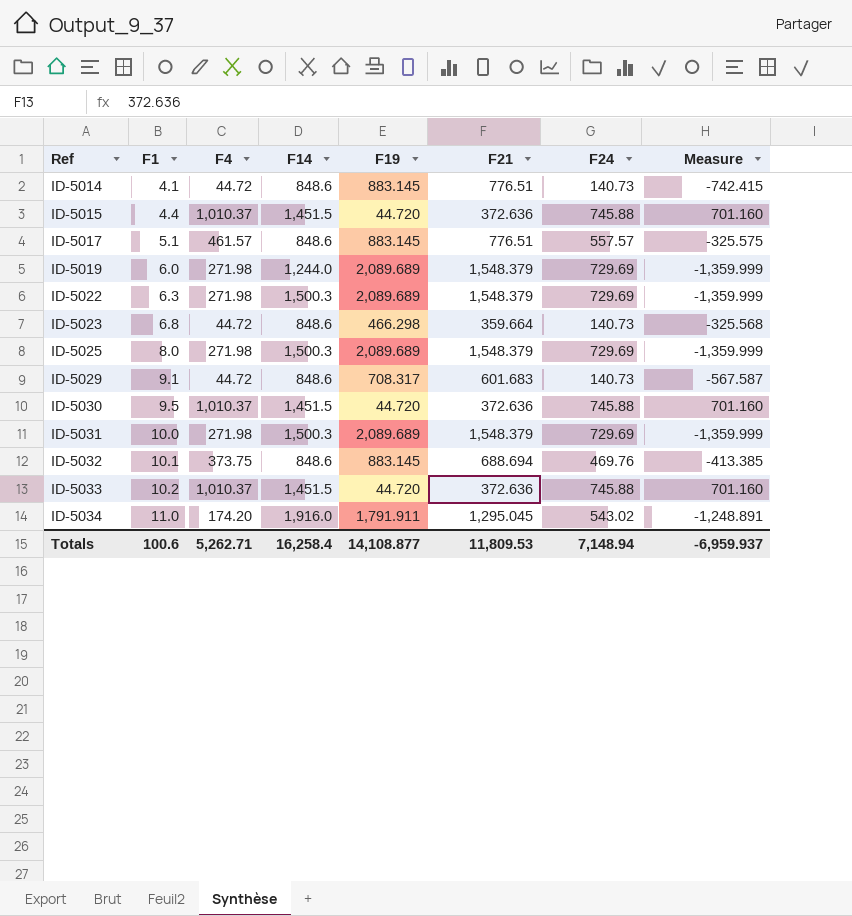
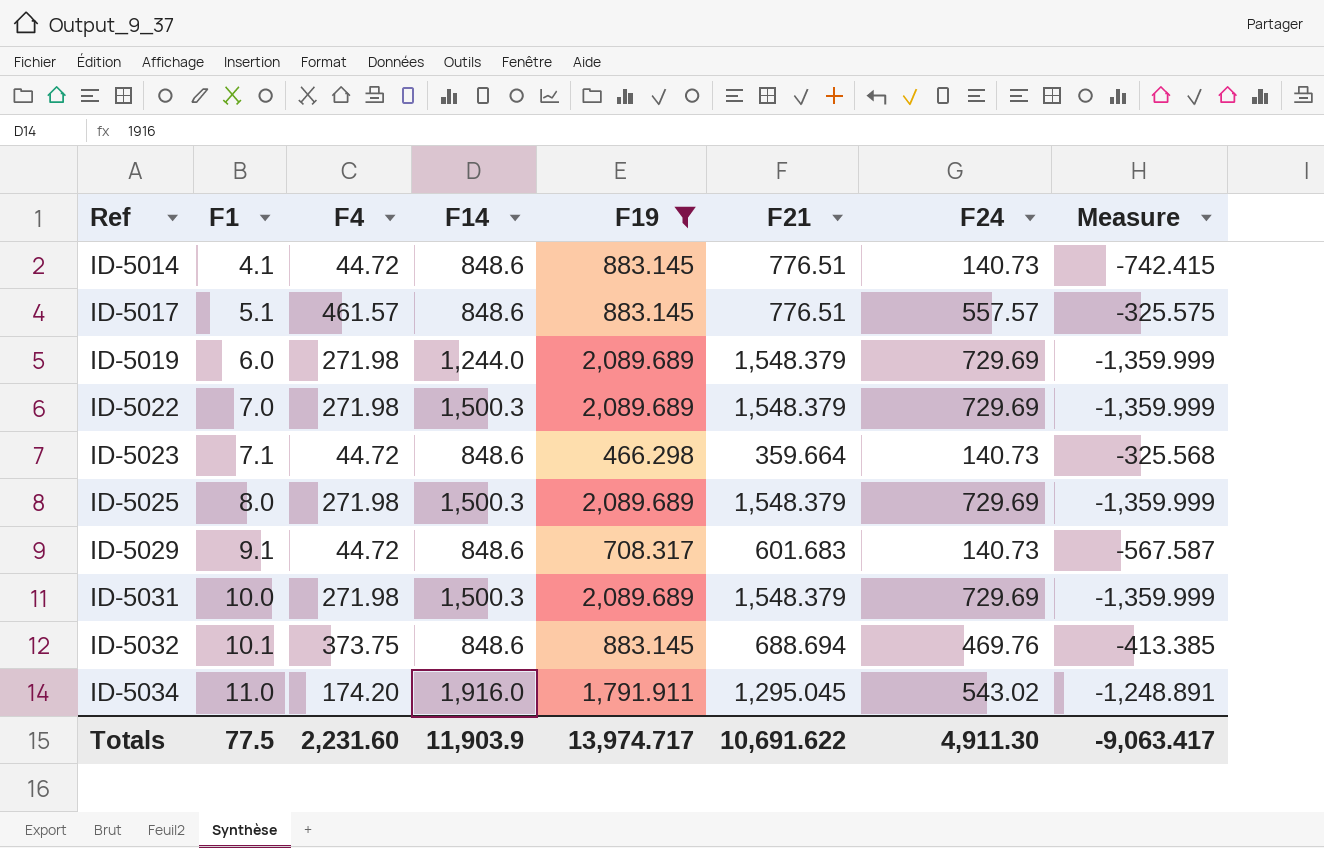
filter: none -> F19 != 44.720
ID-5022 | F1: 6.3 -> 7.0
ID-5023 | F1: 6.8 -> 7.1
Totals | F1: 100.6 -> 77.5
Totals | F4: 5,262.71 -> 2,231.60
Totals | F14: 16,258.4 -> 11,903.9
Totals | F19: 14,108.877 -> 13,974.717
Totals | F21: 11,809.53 -> 10,691.622
Totals | F24: 7,148.94 -> 4,911.30
Totals | Measure: -6,959.937 -> -9,063.417

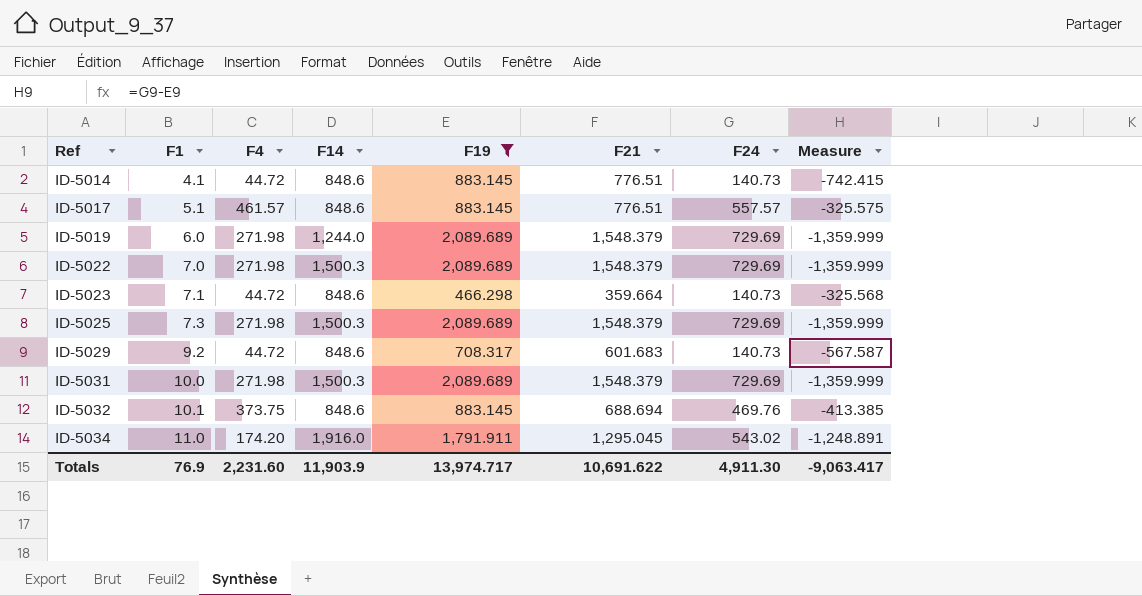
ID-5025 | F1: 8.0 -> 7.3
ID-5029 | F1: 9.1 -> 9.2
Totals | F1: 77.5 -> 76.9

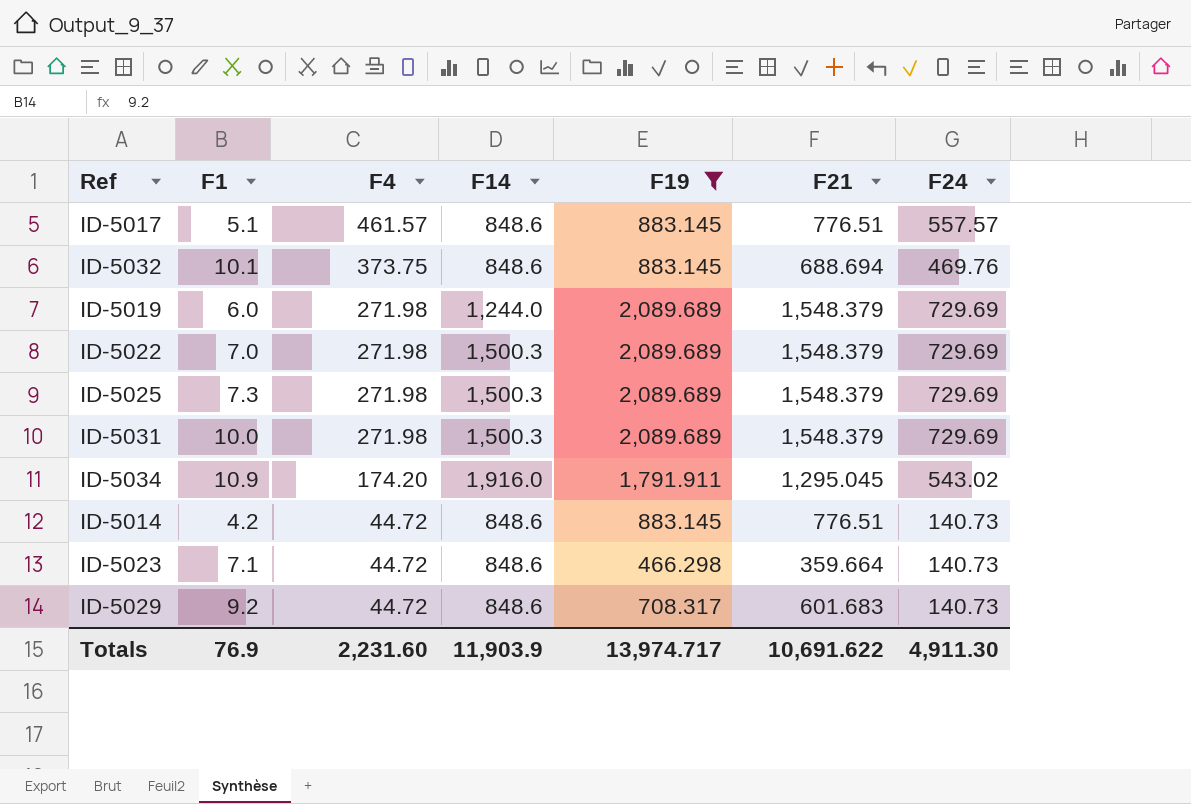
row order: Ref ascending -> F4 descending
column Measure | formula: [F24] - [F19] -> none
ID-5034 | F1: 11.0 -> 10.9
ID-5014 | F1: 4.1 -> 4.2

